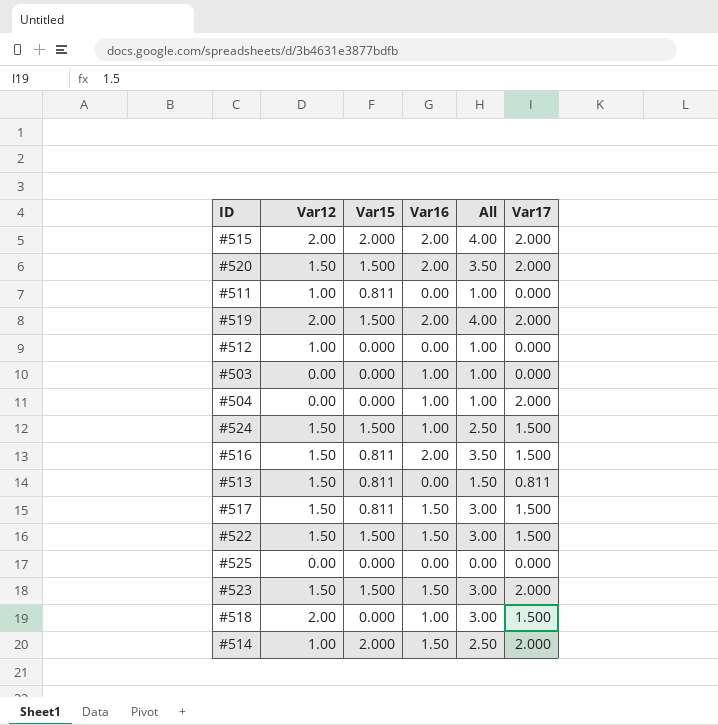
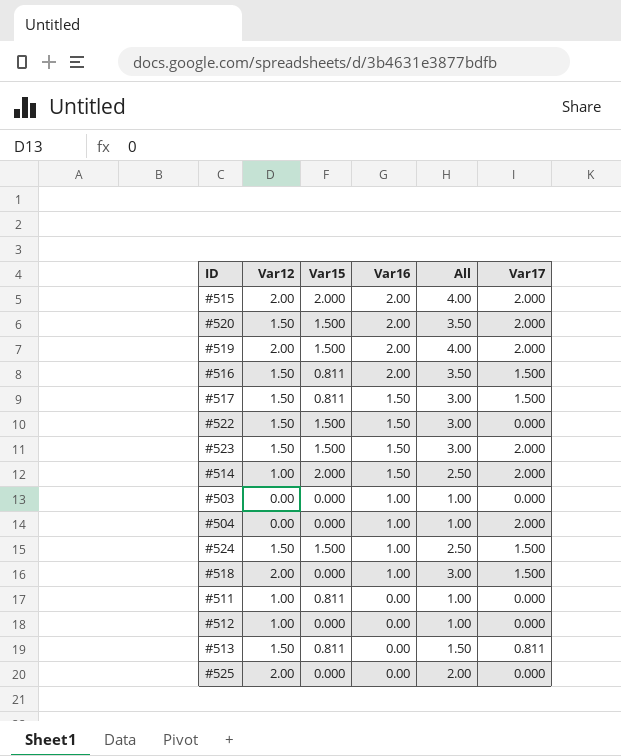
row order: none -> Var16 descending
#522 | Var17: 1.500 -> 0.000
#525 | Var12: 0.00 -> 2.00
#525 | All: 0.00 -> 2.00

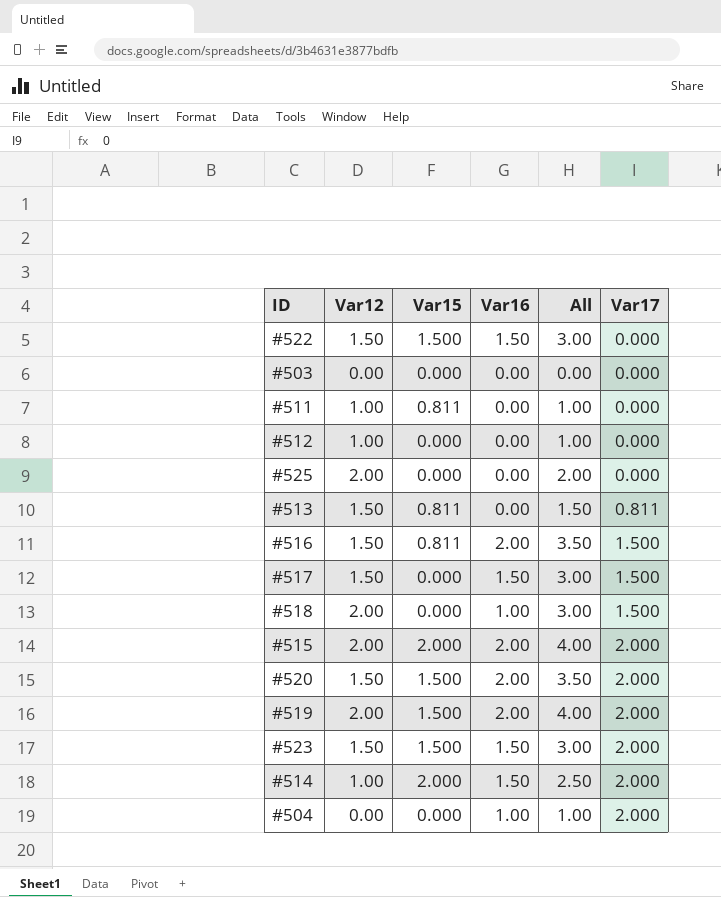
row order: Var16 descending -> Var17 ascending
row #524: 1.50 | 1.500 | 1.00 | 2.50 | 1.500 -> none
#503 | Var16: 1.00 -> 0.00
#503 | All: 1.00 -> 0.00
#517 | Var15: 0.811 -> 0.000

